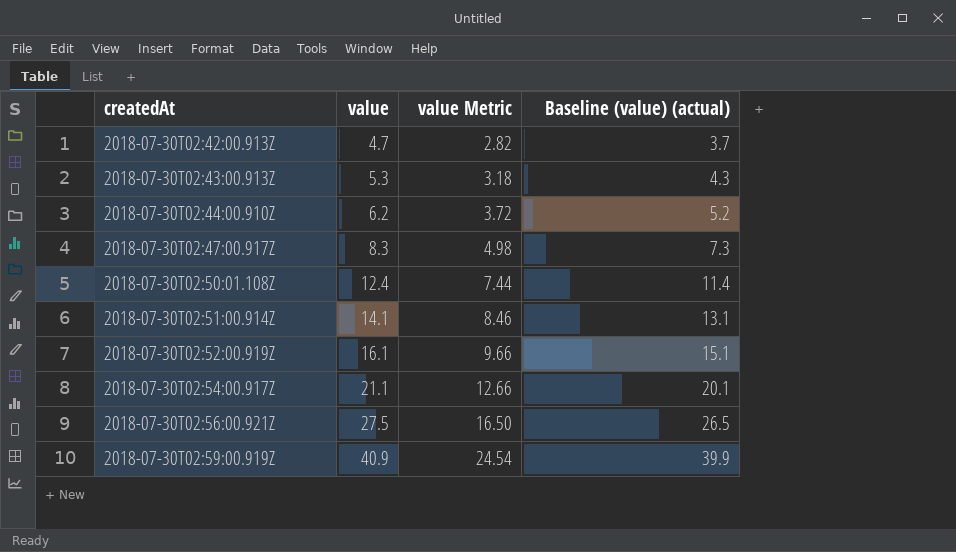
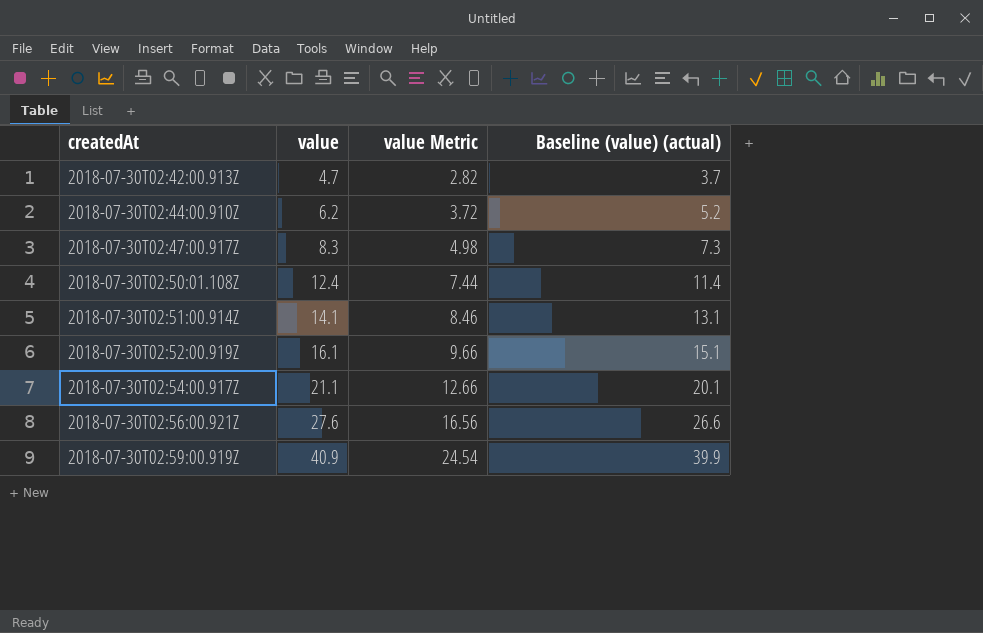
row 2018-07-30T02:43:00.913Z: 5.3 | 3.18 | 4.3 -> none
2018-07-30T02:56:00.921Z | value: 27.5 -> 27.6
2018-07-30T02:56:00.921Z | value Metric: 16.50 -> 16.56
2018-07-30T02:56:00.921Z | Baseline (value) (actual): 26.5 -> 26.6

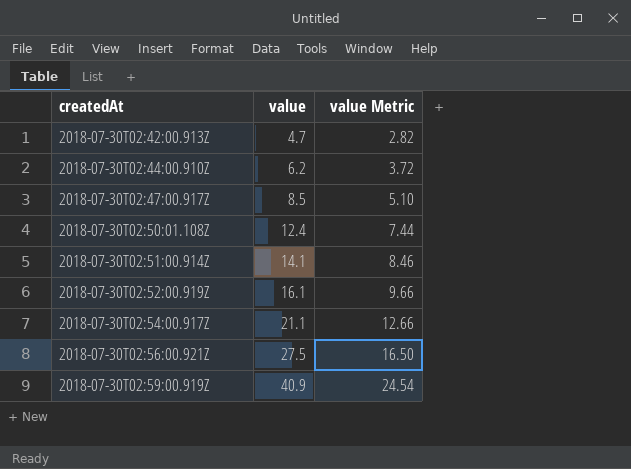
column Baseline (value) (actual) | formula: [value] - 1 -> none
2018-07-30T02:47:00.917Z | value: 8.3 -> 8.5
2018-07-30T02:47:00.917Z | value Metric: 4.98 -> 5.10
2018-07-30T02:56:00.921Z | value: 27.6 -> 27.5
2018-07-30T02:56:00.921Z | value Metric: 16.56 -> 16.50

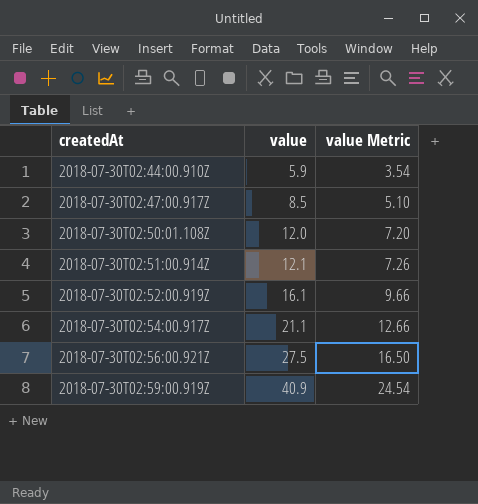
row 2018-07-30T02:42:00.913Z: 4.7 | 2.82 -> none
2018-07-30T02:44:00.910Z | value: 6.2 -> 5.9
2018-07-30T02:44:00.910Z | value Metric: 3.72 -> 3.54
2018-07-30T02:50:01.108Z | value: 12.4 -> 12.0
2018-07-30T02:50:01.108Z | value Metric: 7.44 -> 7.20
2018-07-30T02:51:00.914Z | value: 14.1 -> 12.1
2018-07-30T02:51:00.914Z | value Metric: 8.46 -> 7.26

